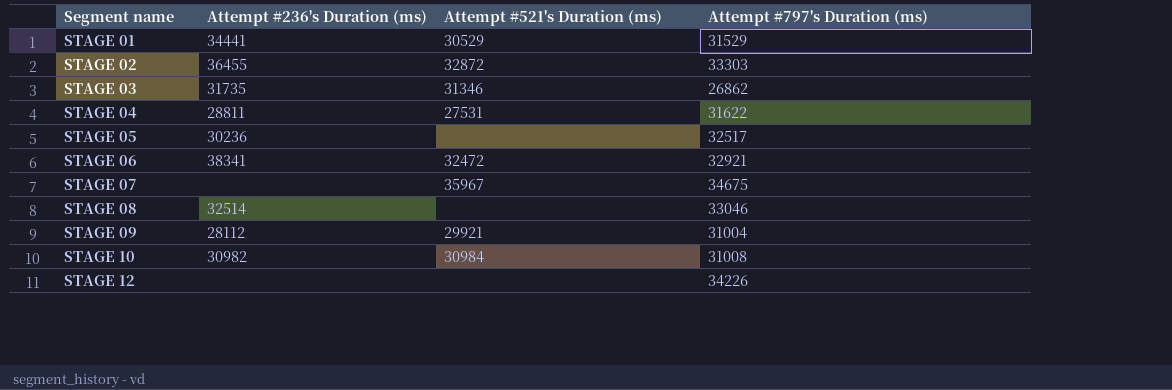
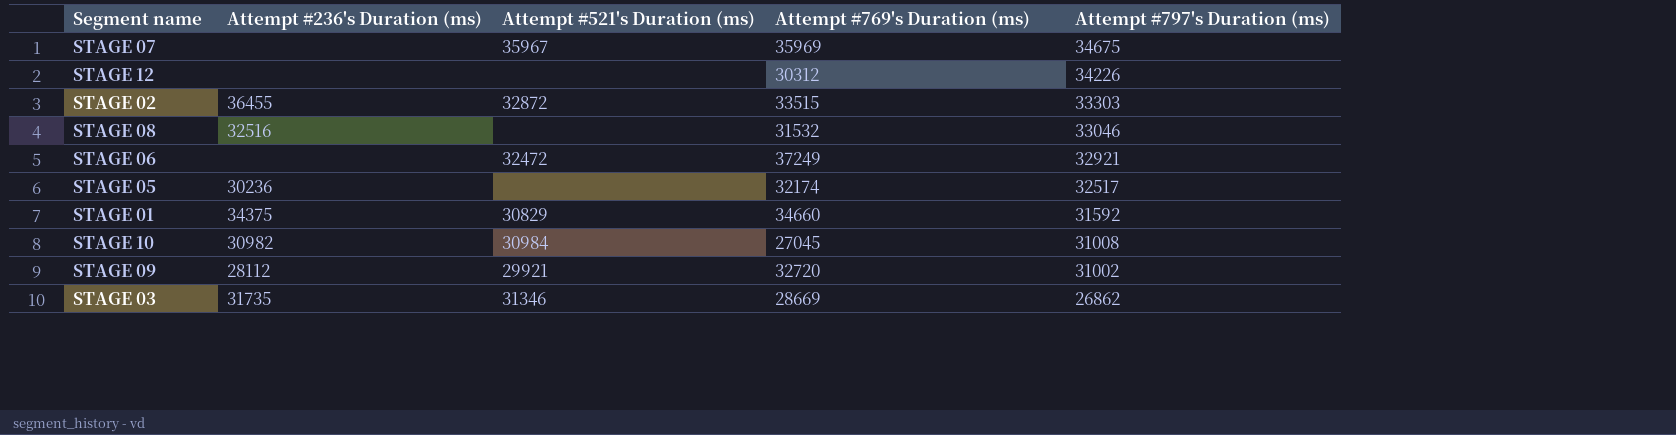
row order: Segment name ascending -> Attempt #797's Duration (ms) descending
column Attempt #769's Duration (ms) | position: none -> 4
row STAGE 04: 28811 | 27531 | 31622 -> none
STAGE 08 | Attempt #236's Duration (ms): 32514 -> 32516
STAGE 06 | Attempt #236's Duration (ms): 38341 -> none
STAGE 01 | Attempt #236's Duration (ms): 34441 -> 34375
STAGE 01 | Attempt #521's Duration (ms): 30529 -> 30829
STAGE 01 | Attempt #797's Duration (ms): 31529 -> 31592
STAGE 09 | Attempt #797's Duration (ms): 31004 -> 31002

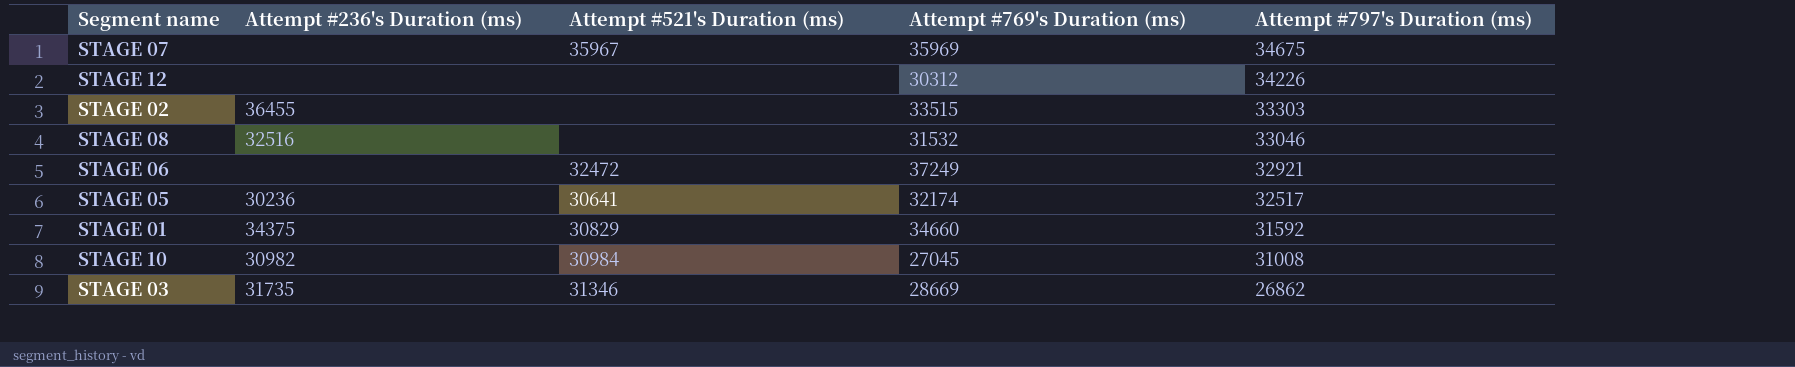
row STAGE 09: 28112 | 29921 | 32720 | 31002 -> none
STAGE 02 | Attempt #521's Duration (ms): 32872 -> none
STAGE 05 | Attempt #521's Duration (ms): none -> 30641

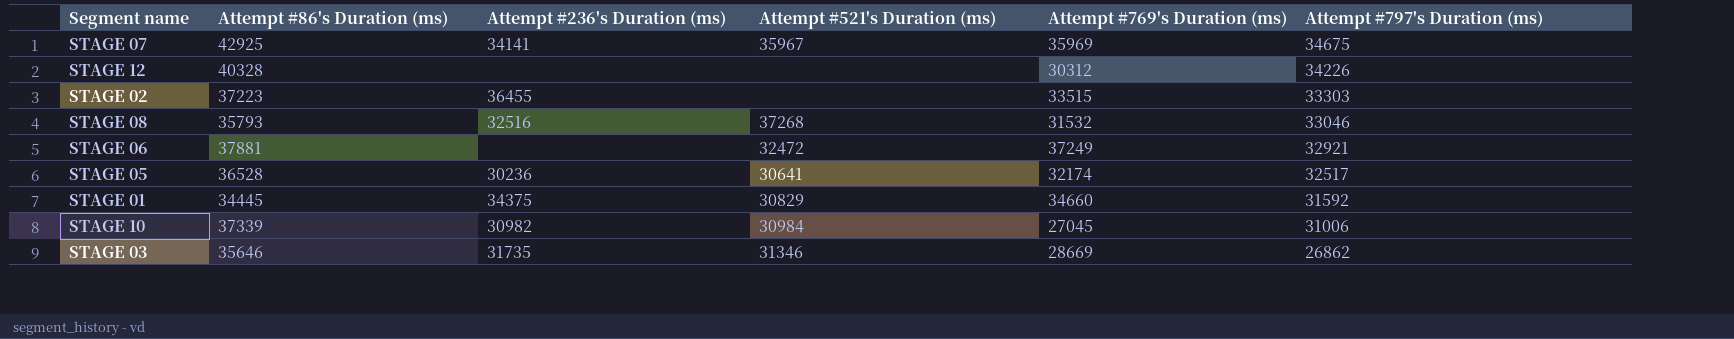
column Attempt #86's Duration (ms) | position: none -> 2
STAGE 07 | Attempt #236's Duration (ms): none -> 34141
STAGE 08 | Attempt #521's Duration (ms): none -> 37268
STAGE 10 | Attempt #797's Duration (ms): 31008 -> 31006

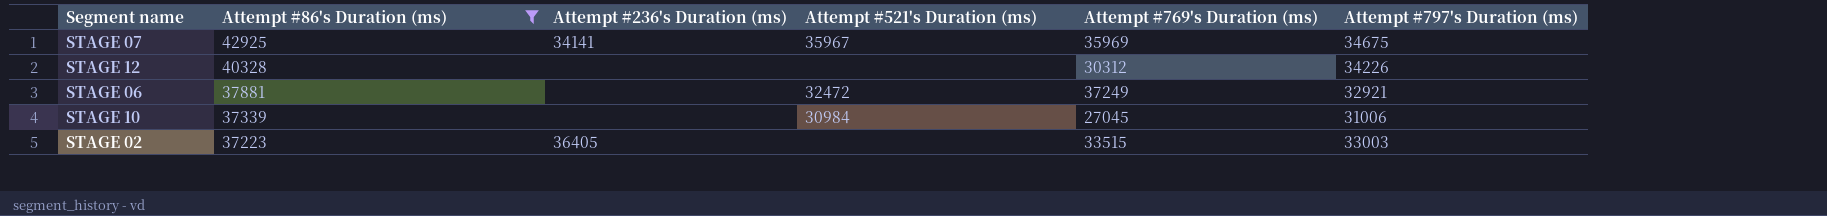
filter: none -> Attempt #86's Duration (ms) >= 37223
row order: Attempt #797's Duration (ms) descending -> Attempt #86's Duration (ms) descending
STAGE 10 | Attempt #236's Duration (ms): 30982 -> none
STAGE 02 | Attempt #236's Duration (ms): 36455 -> 36405
STAGE 02 | Attempt #797's Duration (ms): 33303 -> 33003

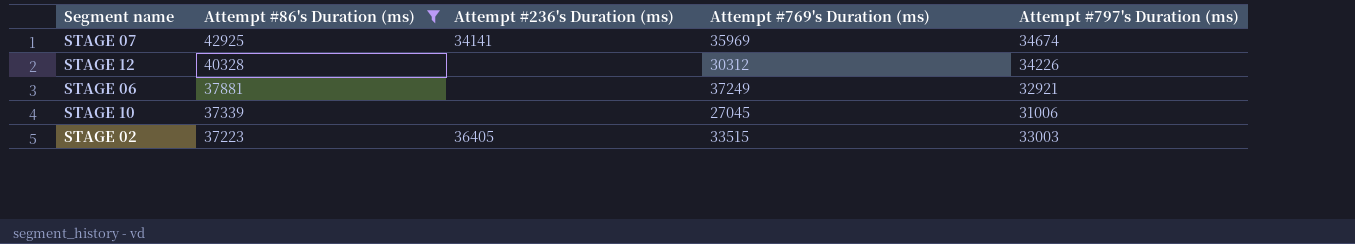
column Attempt #521's Duration (ms) | position: 4 -> none
STAGE 07 | Attempt #797's Duration (ms): 34675 -> 34674

